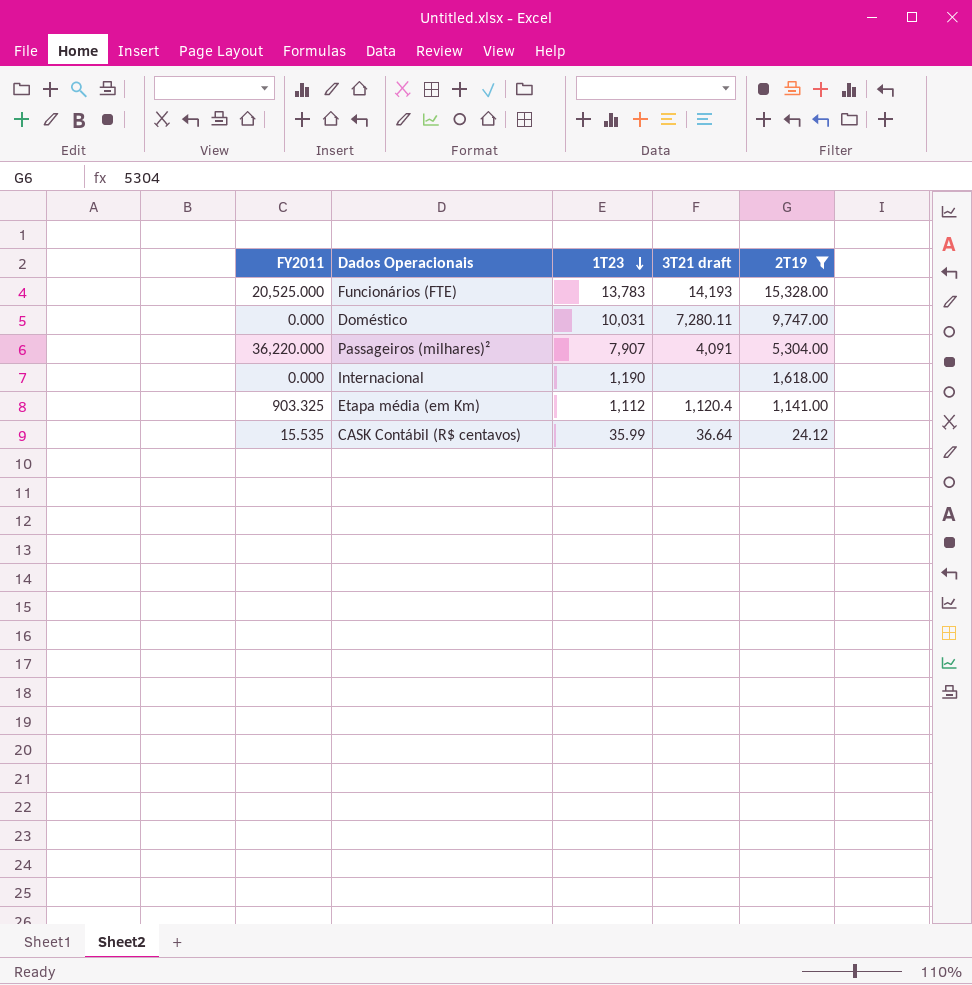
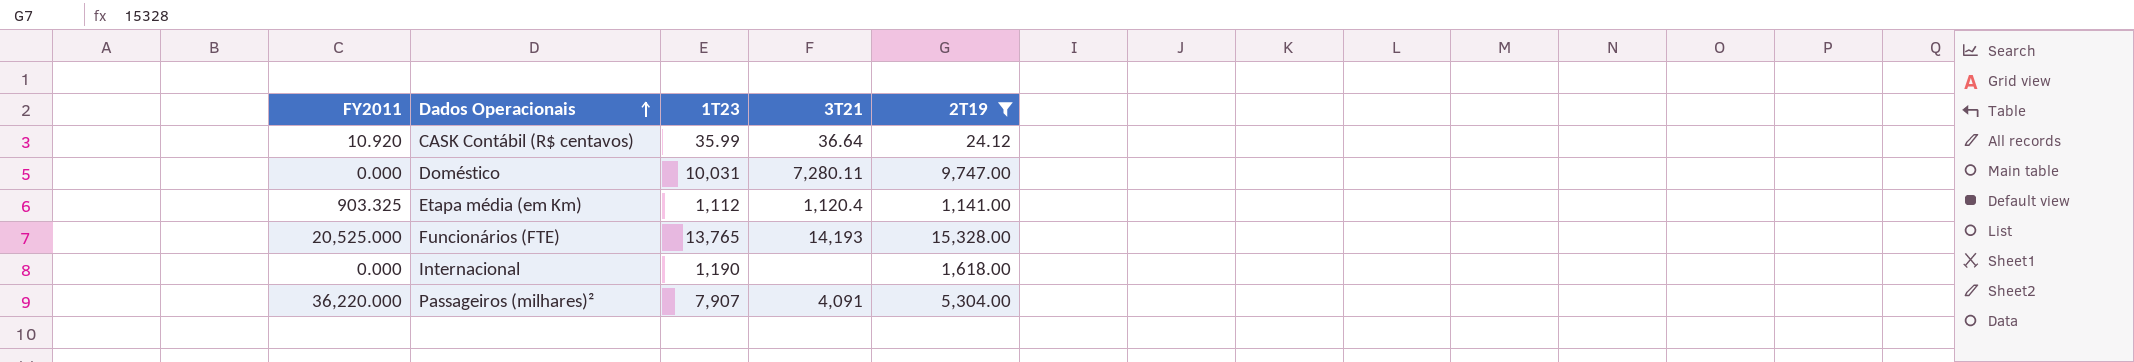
row order: 1T23 descending -> Dados Operacionais ascending
column name: 3T21 draft -> 3T21
CASK Contábil (R$ centavos) | FY2011: 15.535 -> 10.920
Funcionários (FTE) | 1T23: 13,783 -> 13,765

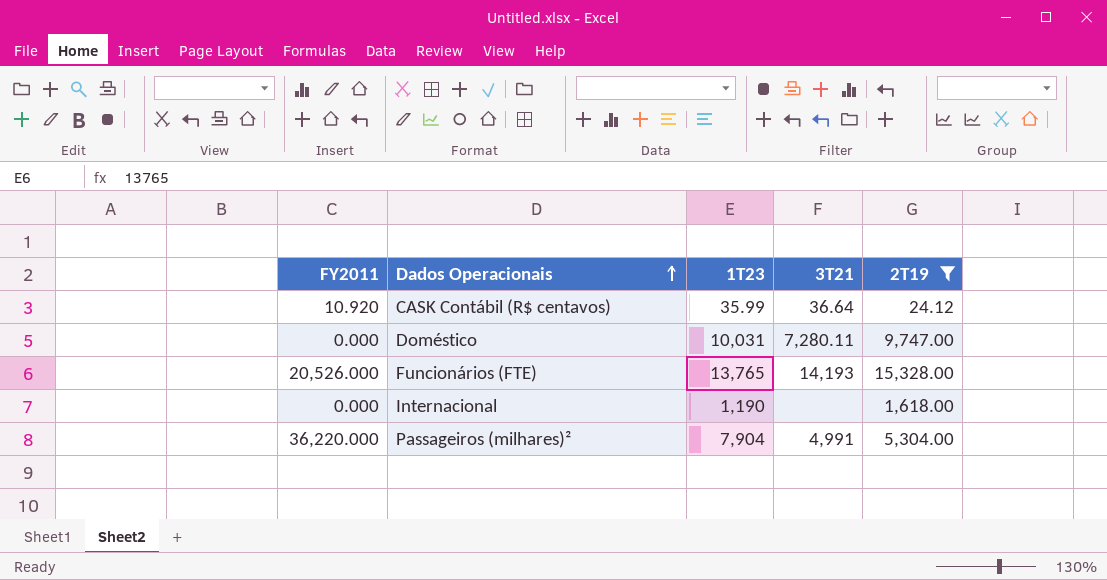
row Etapa média (em Km): 903.325 | 1,112 | 1,120.4 | 1,141.00 -> none
Funcionários (FTE) | FY2011: 20,525.000 -> 20,526.000
Passageiros (milhares)² | 1T23: 7,907 -> 7,904
Passageiros (milhares)² | 3T21: 4,091 -> 4,991

